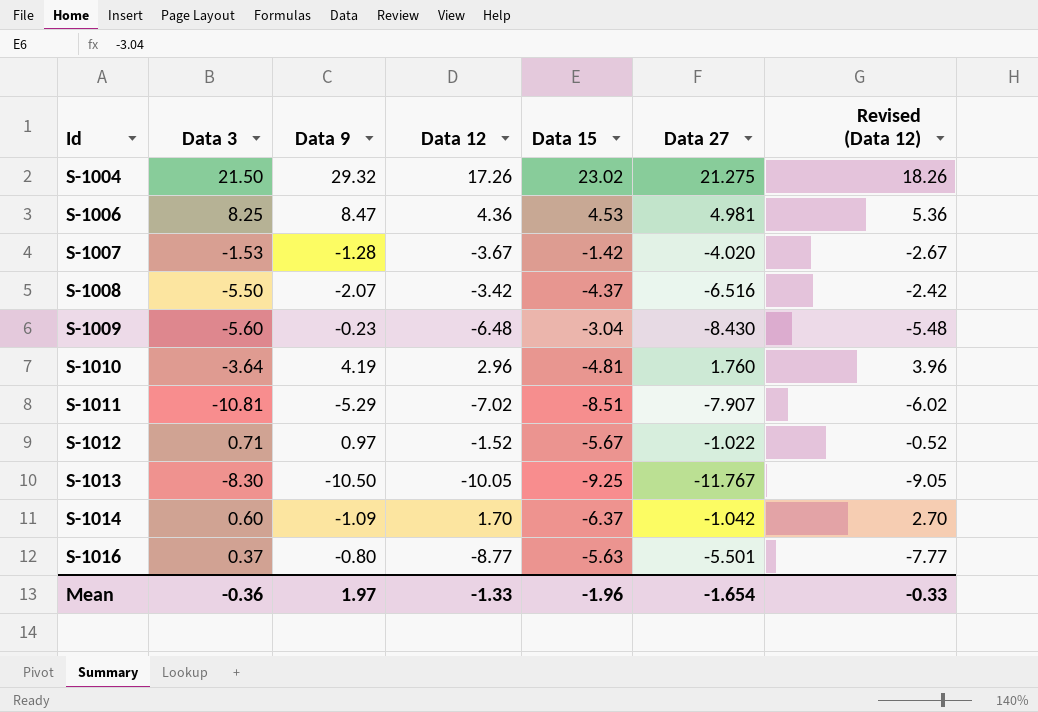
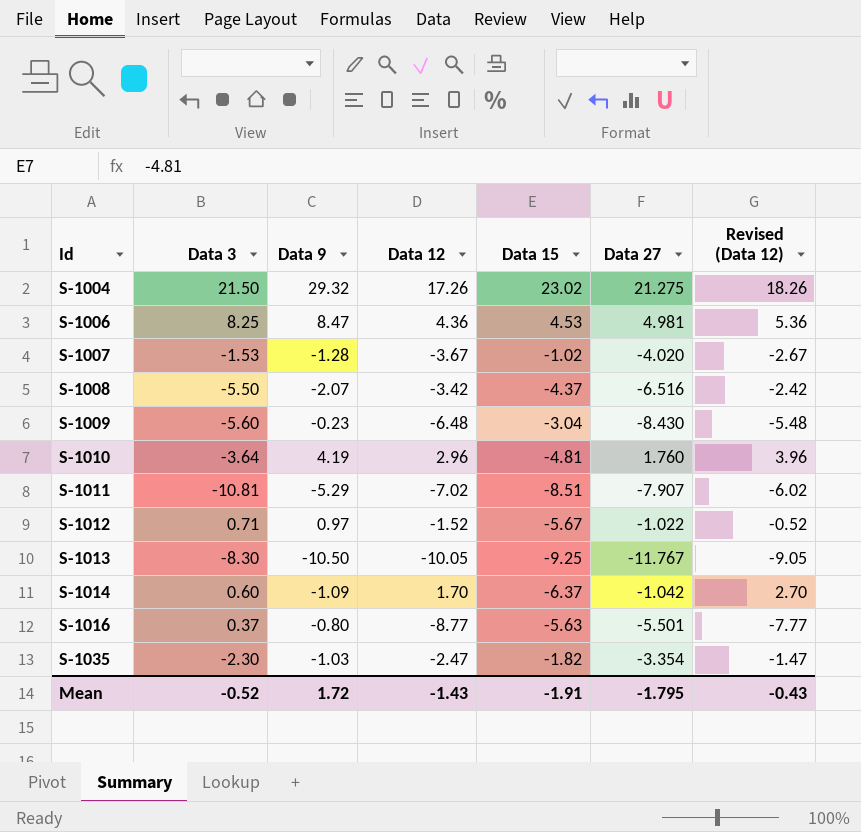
S-1007 | Data 15: -1.42 -> -1.02
row S-1035: none -> -2.30 | -1.03 | -2.47 | -1.82 | -3.354 | -1.47
Mean | Data 3: -0.36 -> -0.52
Mean | Data 9: 1.97 -> 1.72
Mean | Data 12: -1.33 -> -1.43
Mean | Data 15: -1.96 -> -1.91
Mean | Data 27: -1.654 -> -1.795
Mean | Revised (Data 12): -0.33 -> -0.43

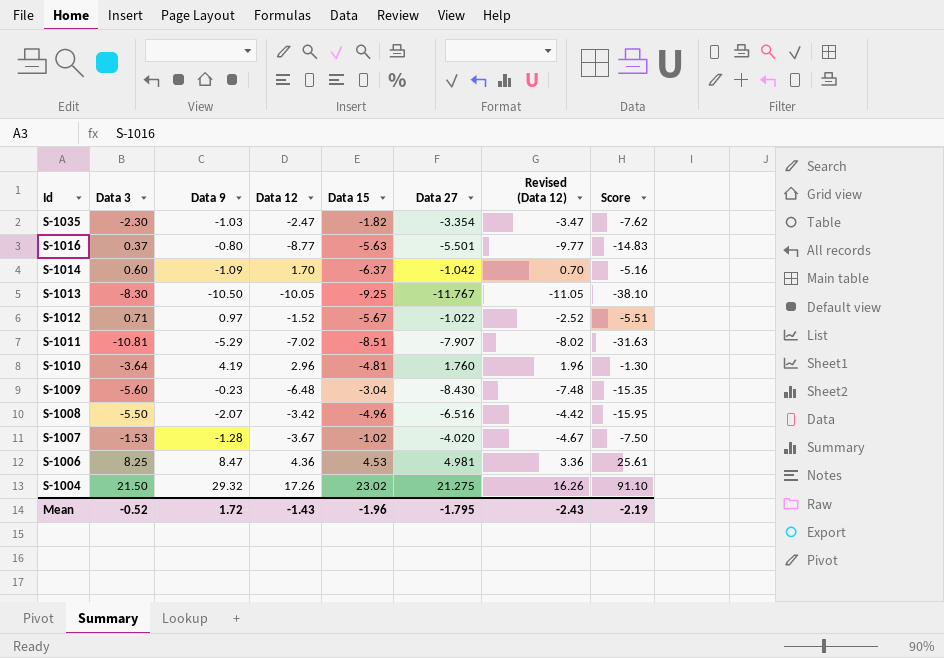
row order: Id ascending -> Id descending
column Revised (Data 12) | formula: [Data 12] + 1 -> [Data 12] - 1
column Score | formula: none -> [Data 3] + [Data 9] + [Data 12] + [Data 15]
S-1008 | Data 15: -4.37 -> -4.96
Mean | Data 15: -1.91 -> -1.96
Mean | Revised (Data 12): -0.43 -> -2.43

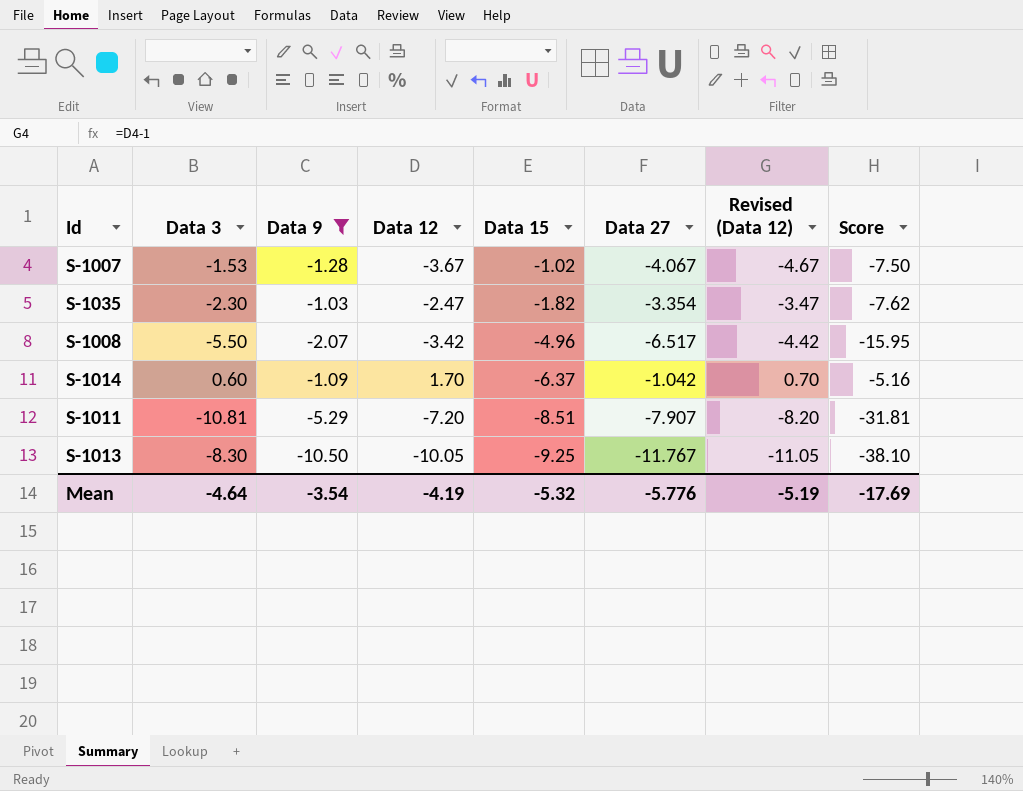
filter: none -> Data 9 <= -1.03
row order: Id descending -> Data 15 descending
S-1007 | Data 27: -4.020 -> -4.067
S-1008 | Data 27: -6.516 -> -6.517
S-1011 | Data 12: -7.02 -> -7.20
S-1011 | Revised (Data 12): -8.02 -> -8.20
S-1011 | Score: -31.63 -> -31.81
Mean | Data 3: -0.52 -> -4.64
Mean | Data 9: 1.72 -> -3.54
Mean | Data 12: -1.43 -> -4.19
Mean | Data 15: -1.96 -> -5.32
Mean | Data 27: -1.795 -> -5.776
Mean | Revised (Data 12): -2.43 -> -5.19
Mean | Score: -2.19 -> -17.69

